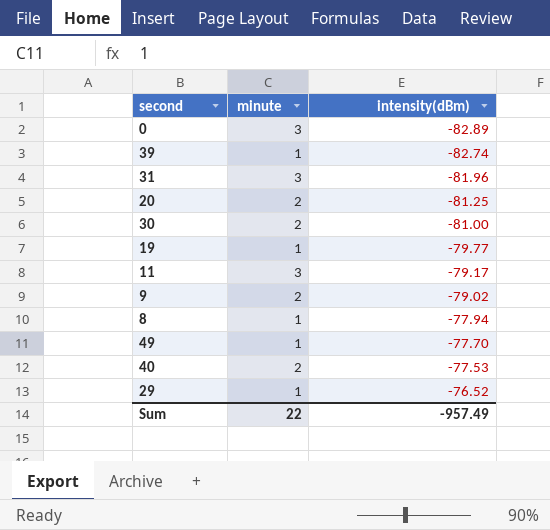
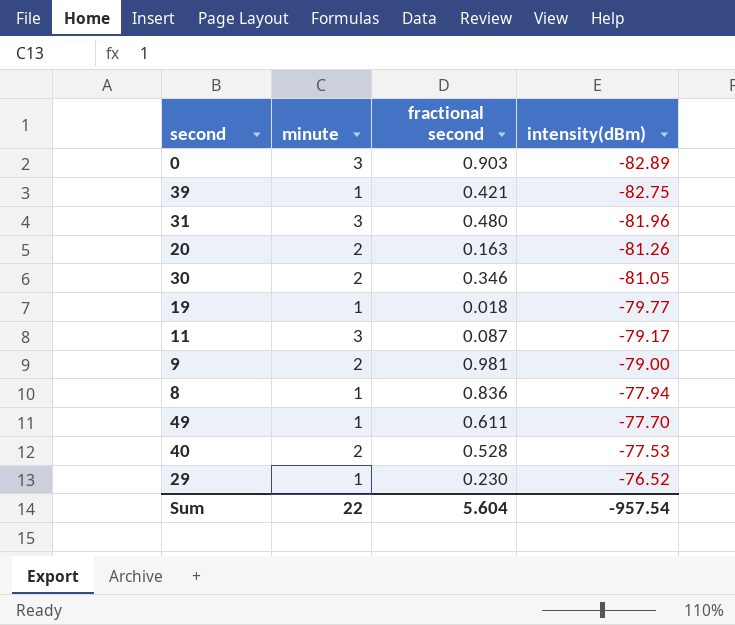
column fractional second | position: none -> 3
39 | intensity(dBm): -82.74 -> -82.75
20 | intensity(dBm): -81.25 -> -81.26
30 | intensity(dBm): -81.00 -> -81.05
9 | intensity(dBm): -79.02 -> -79.00
Sum | intensity(dBm): -957.49 -> -957.54

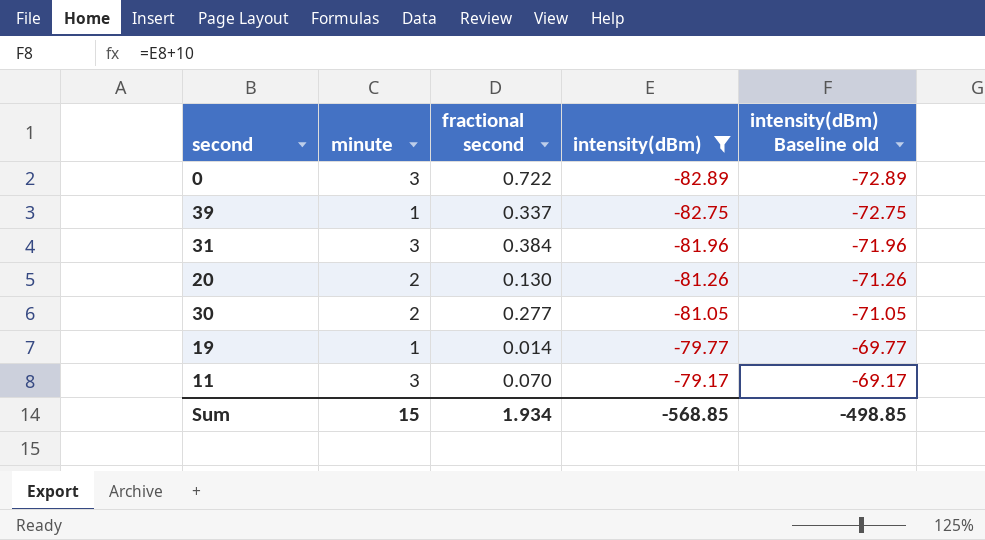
filter: none -> intensity(dBm) <= -79.17
column intensity(dBm) Baseline old | formula: none -> [intensity(dBm)] + 10
0 | fractional second: 0.903 -> 0.722
39 | fractional second: 0.421 -> 0.337
31 | fractional second: 0.480 -> 0.384
20 | fractional second: 0.163 -> 0.130
30 | fractional second: 0.346 -> 0.277
19 | fractional second: 0.018 -> 0.014
11 | fractional second: 0.087 -> 0.070
Sum | minute: 22 -> 15
Sum | fractional second: 5.604 -> 1.934
Sum | intensity(dBm): -957.54 -> -568.85

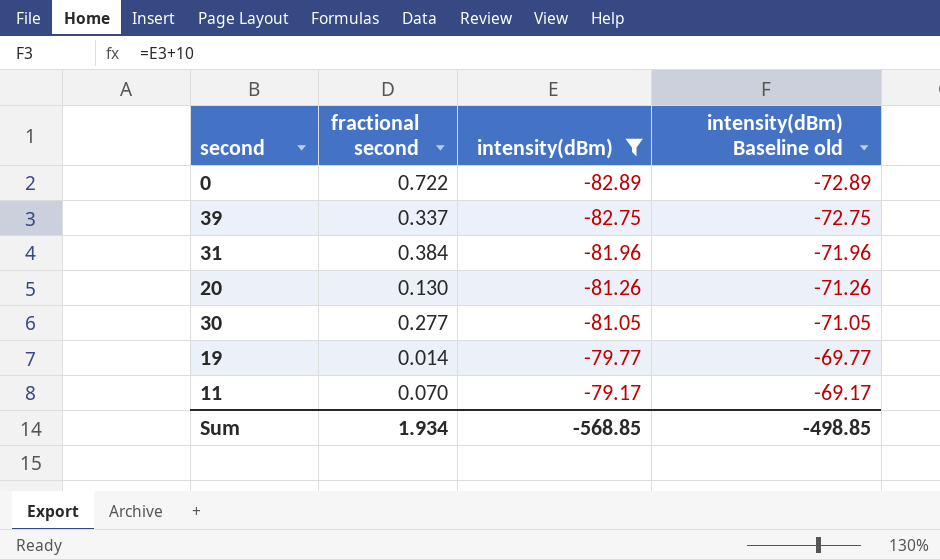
column minute | position: 2 -> none

